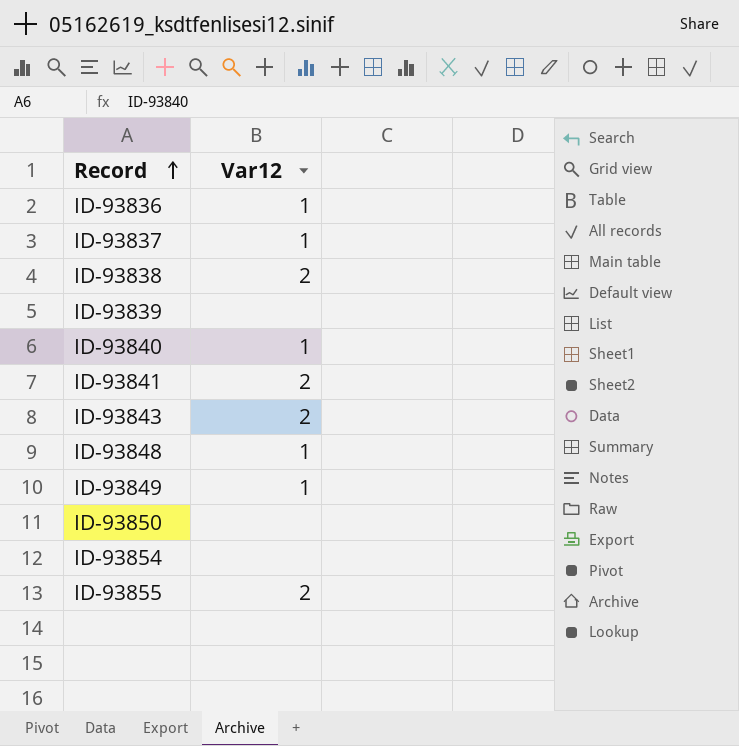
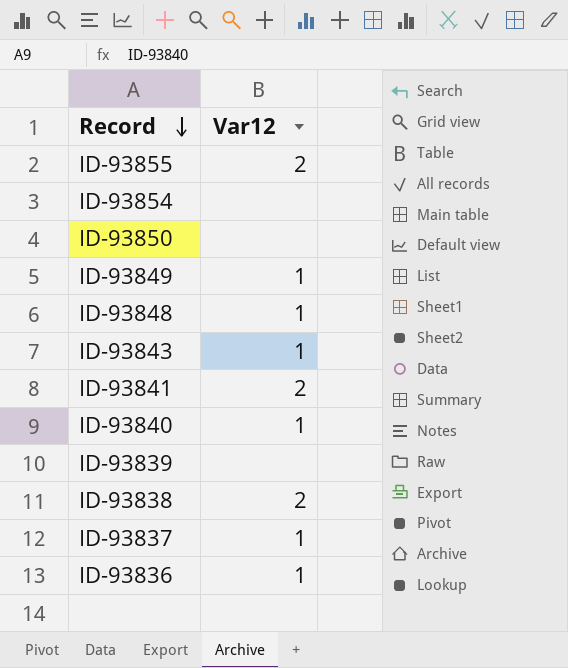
row order: Record ascending -> Record descending
ID-93843 | Var12: 2 -> 1

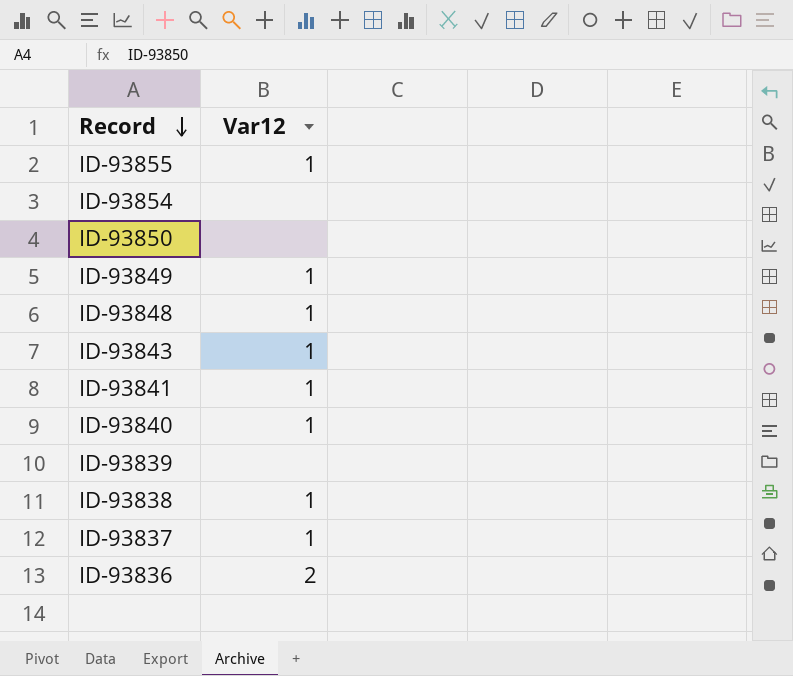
ID-93855 | Var12: 2 -> 1
ID-93841 | Var12: 2 -> 1
ID-93838 | Var12: 2 -> 1
ID-93836 | Var12: 1 -> 2

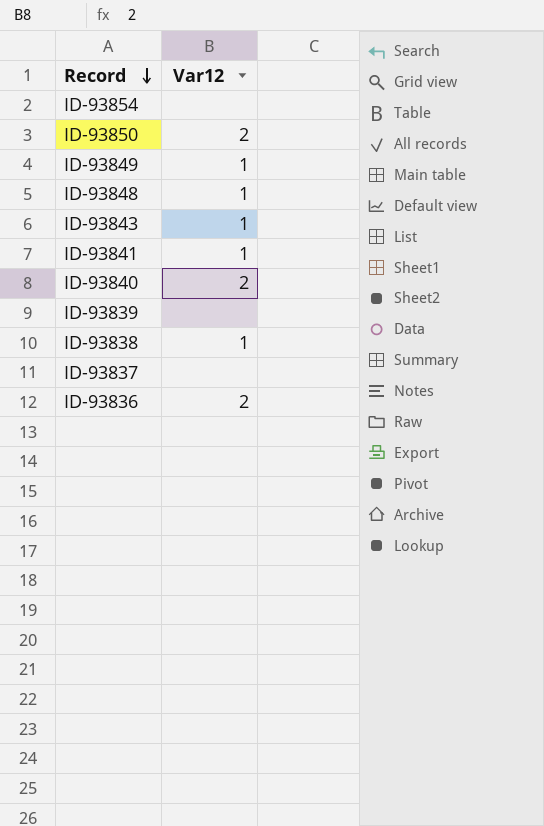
row ID-93855: 1 -> none
ID-93850 | Var12: none -> 2
ID-93840 | Var12: 1 -> 2
ID-93837 | Var12: 1 -> none

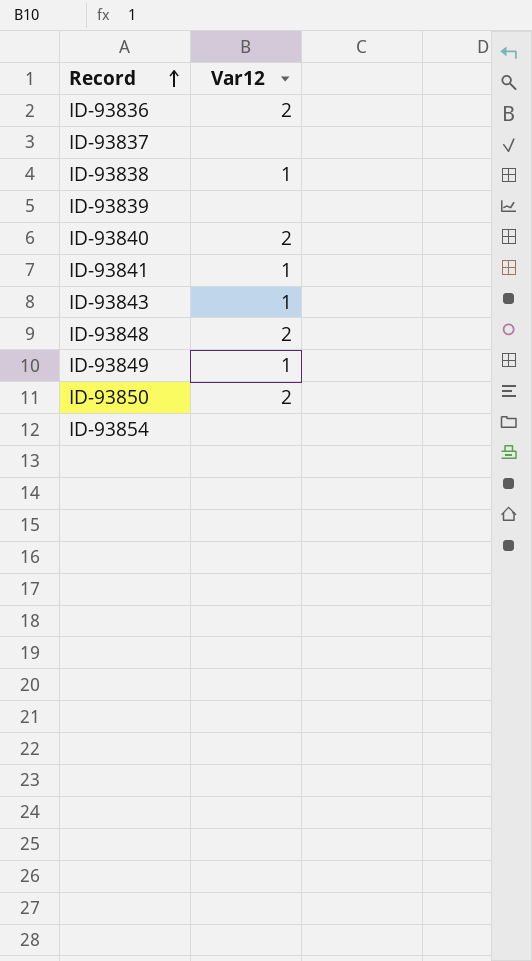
row order: Record descending -> Record ascending
ID-93848 | Var12: 1 -> 2

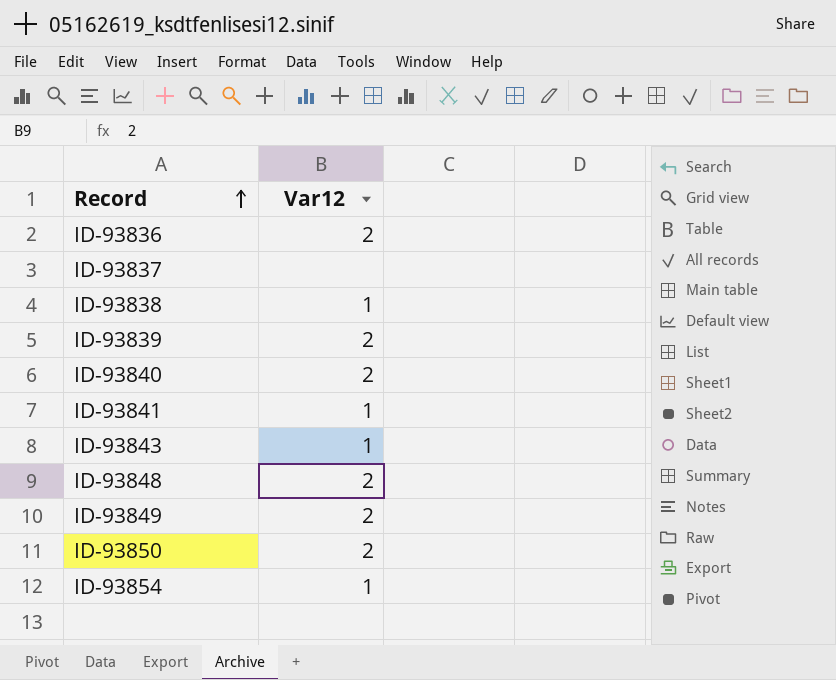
ID-93839 | Var12: none -> 2
ID-93849 | Var12: 1 -> 2
ID-93854 | Var12: none -> 1

